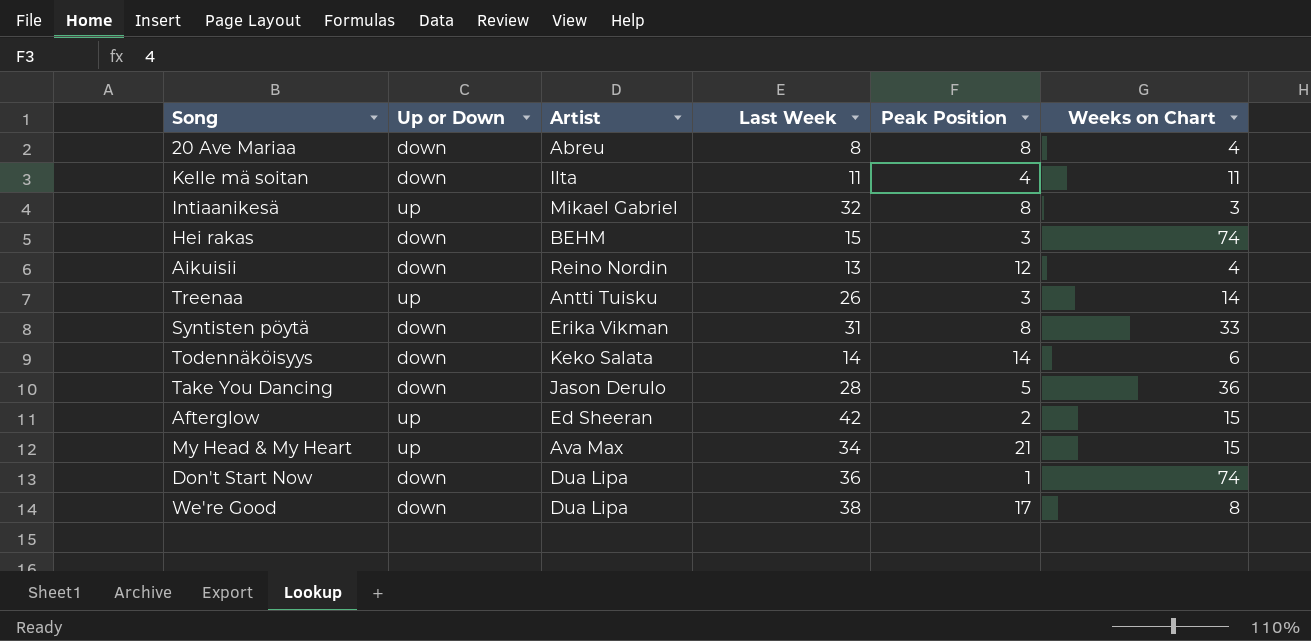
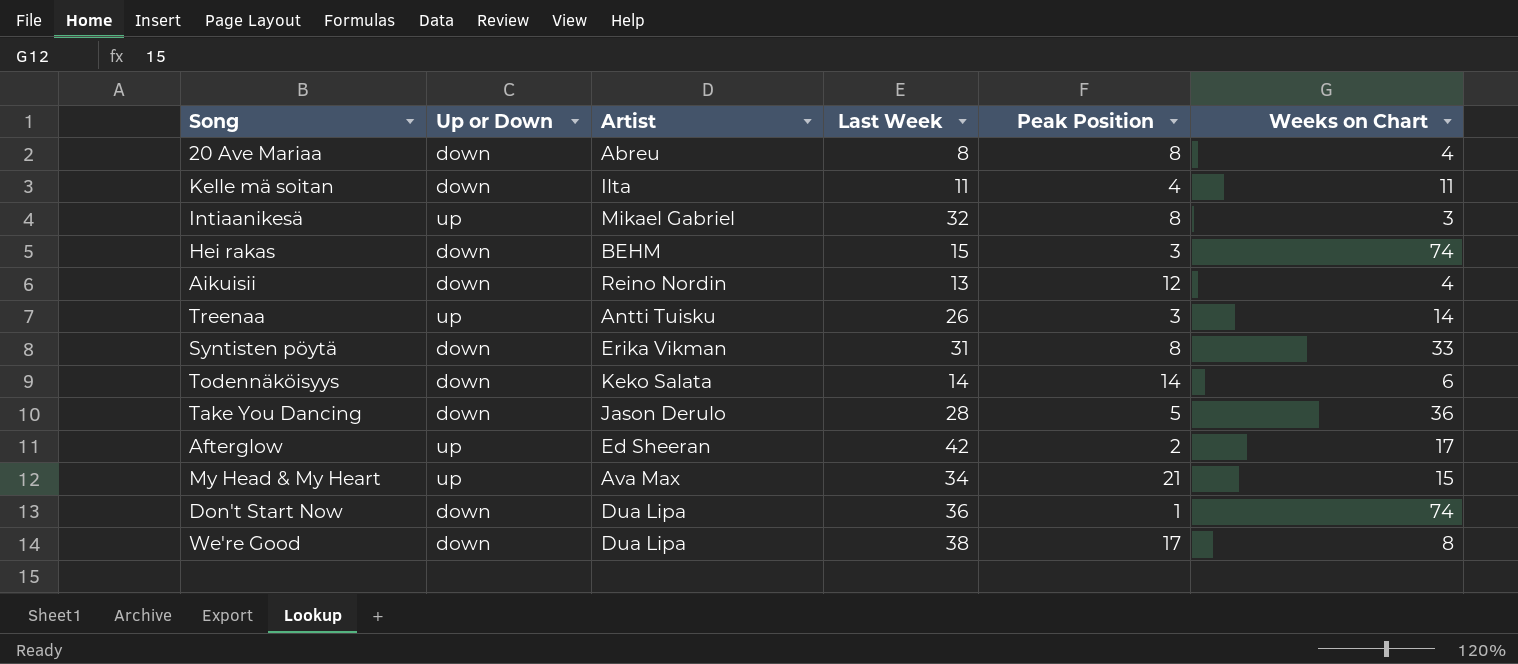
Afterglow | Weeks on Chart: 15 -> 17

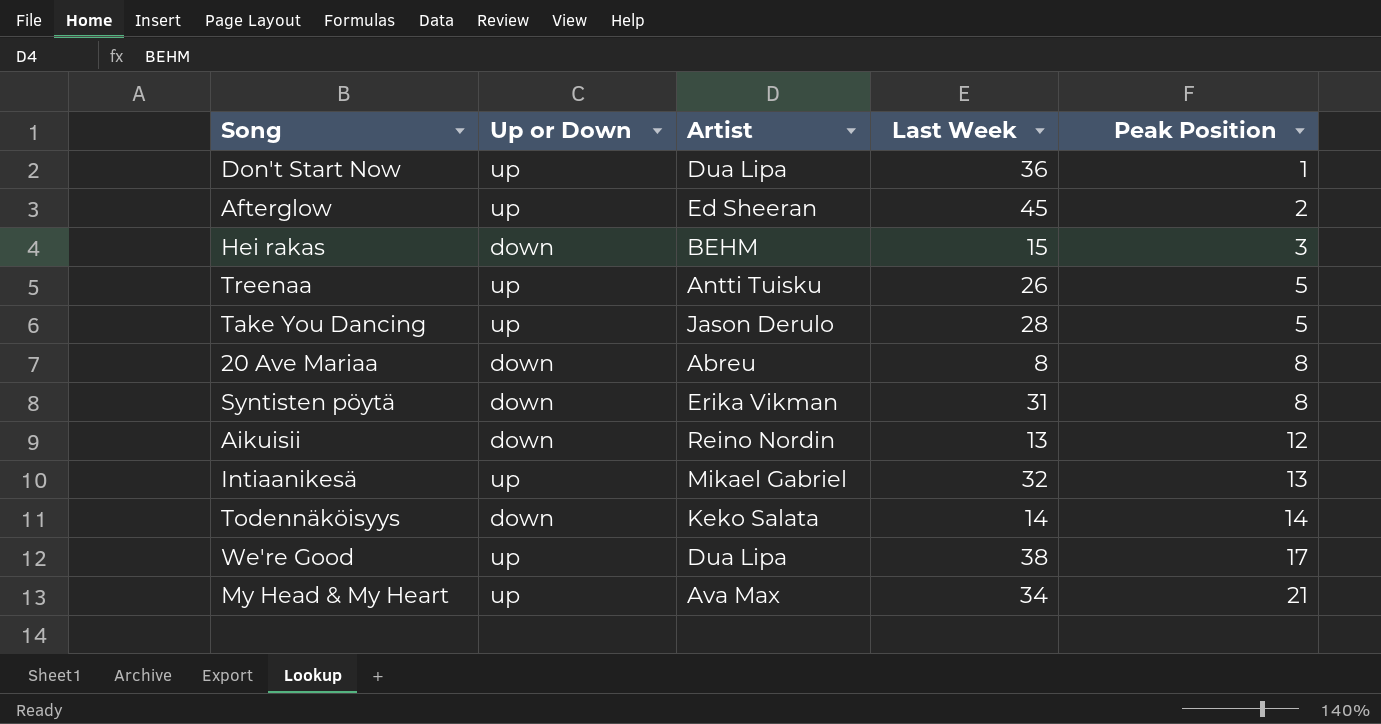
row order: none -> Peak Position ascending
column Weeks on Chart | position: 6 -> none
row Kelle mä soitan: down | Ilta | 11 | 4 | 11 -> none
Don't Start Now | Up or Down: down -> up
Afterglow | Last Week: 42 -> 45
Treenaa | Peak Position: 3 -> 5
Take You Dancing | Up or Down: down -> up
Intiaanikesä | Peak Position: 8 -> 13
We're Good | Up or Down: down -> up

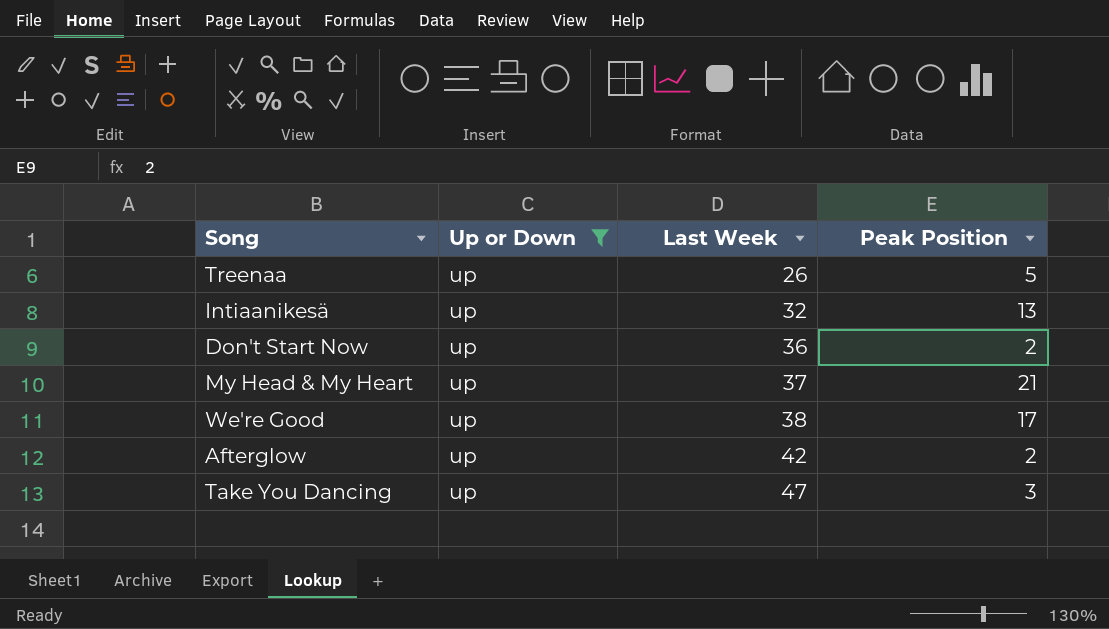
filter: none -> Up or Down = up
row order: Peak Position ascending -> Last Week ascending
column Artist | position: 3 -> none
Don't Start Now | Peak Position: 1 -> 2
My Head & My Heart | Last Week: 34 -> 37
Afterglow | Last Week: 45 -> 42
Take You Dancing | Last Week: 28 -> 47
Take You Dancing | Peak Position: 5 -> 3

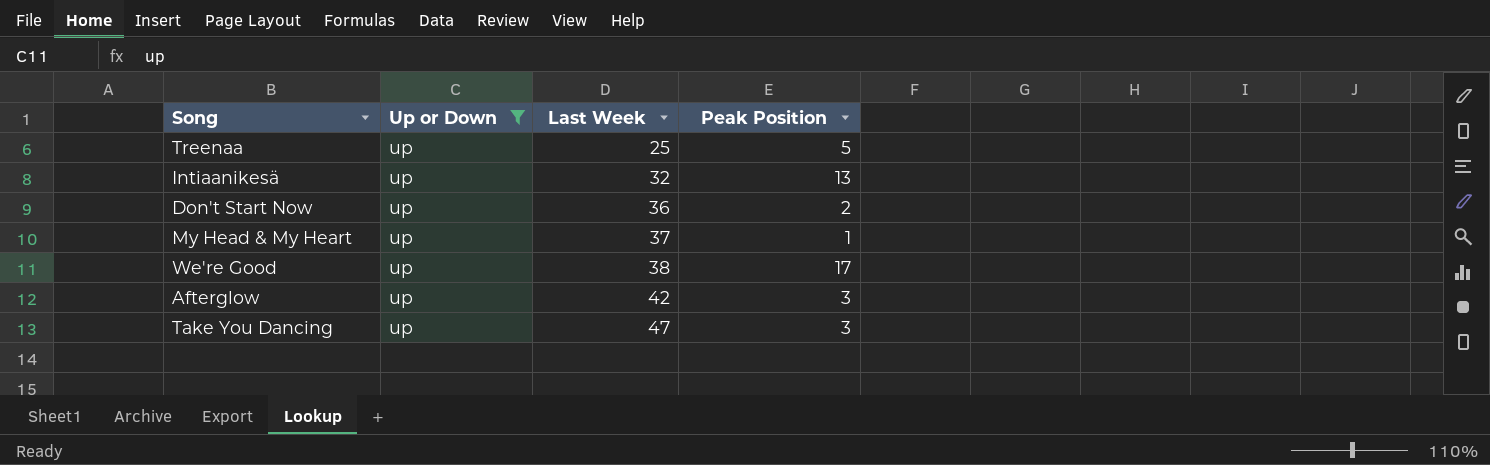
Treenaa | Last Week: 26 -> 25
My Head & My Heart | Peak Position: 21 -> 1
Afterglow | Peak Position: 2 -> 3

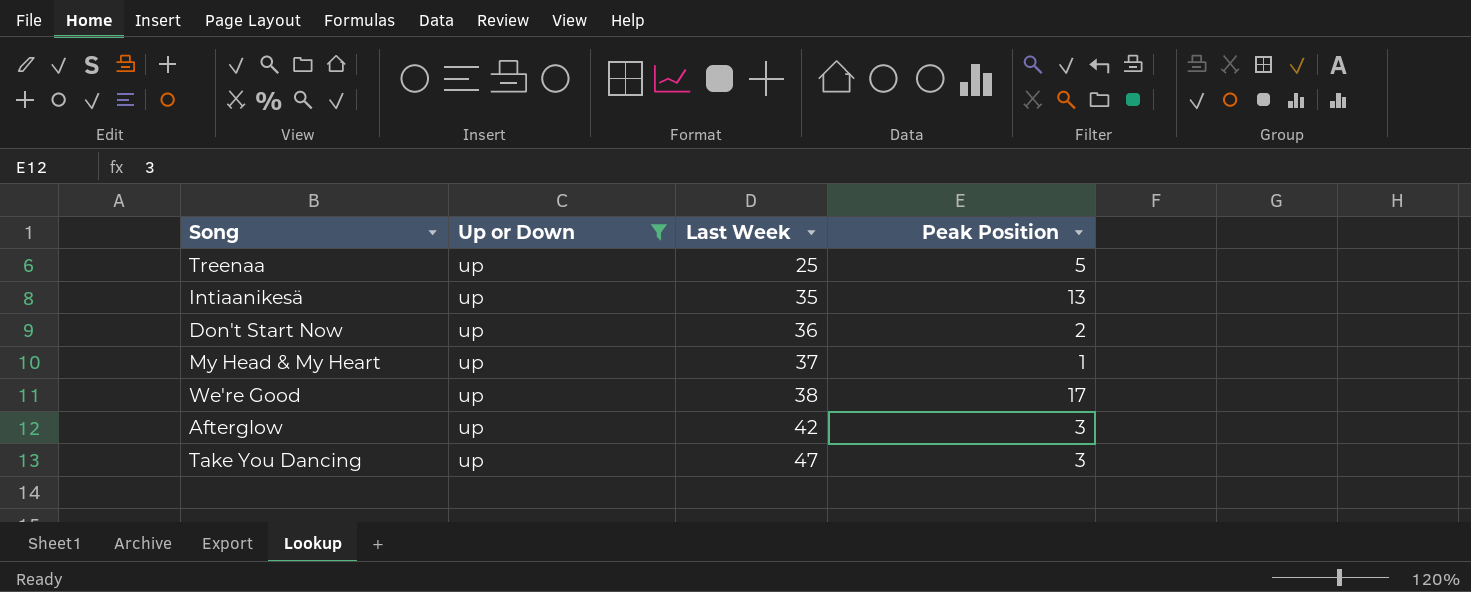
Intiaanikesä | Last Week: 32 -> 35

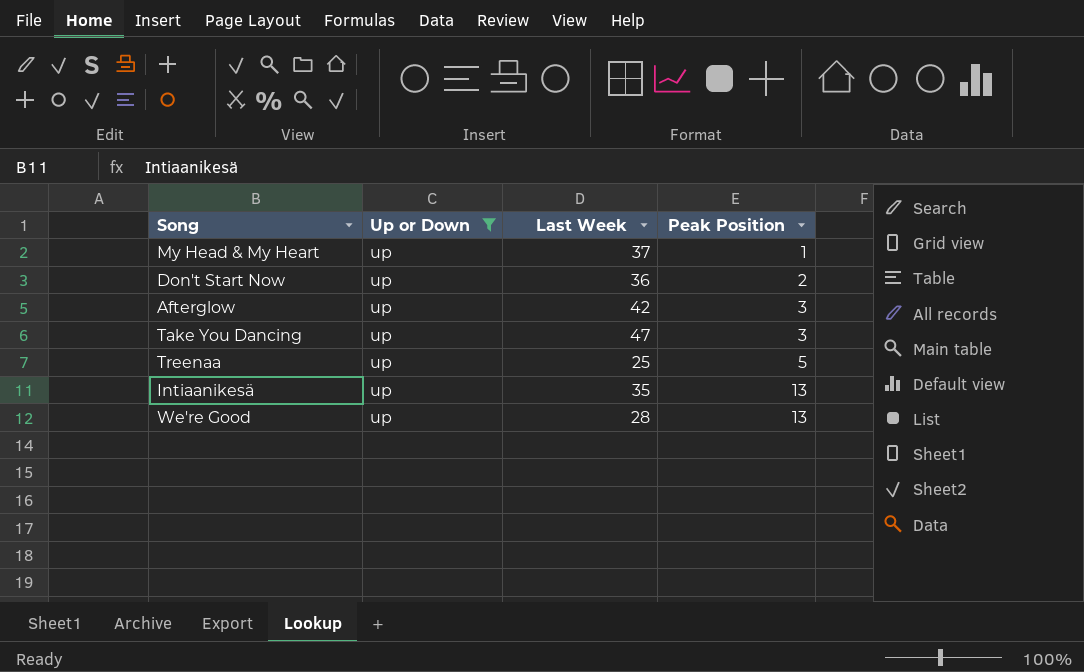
row order: Last Week ascending -> Peak Position ascending
We're Good | Last Week: 38 -> 28
We're Good | Peak Position: 17 -> 13

